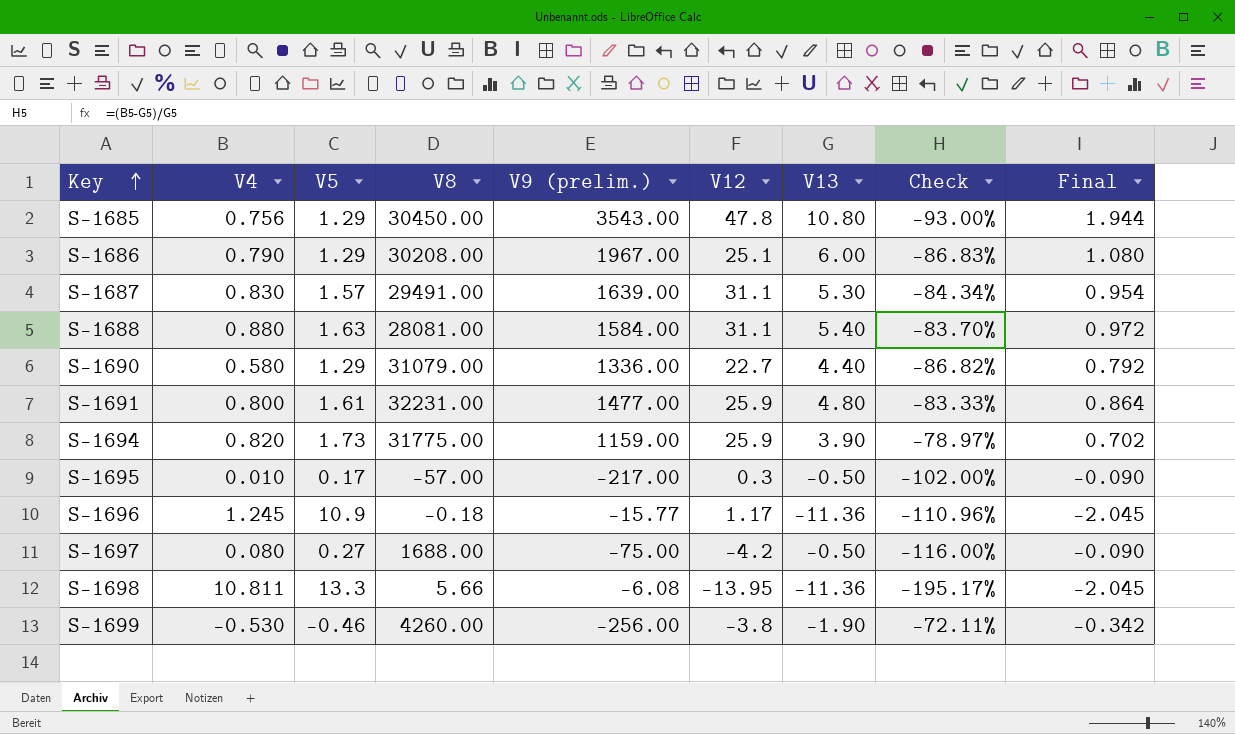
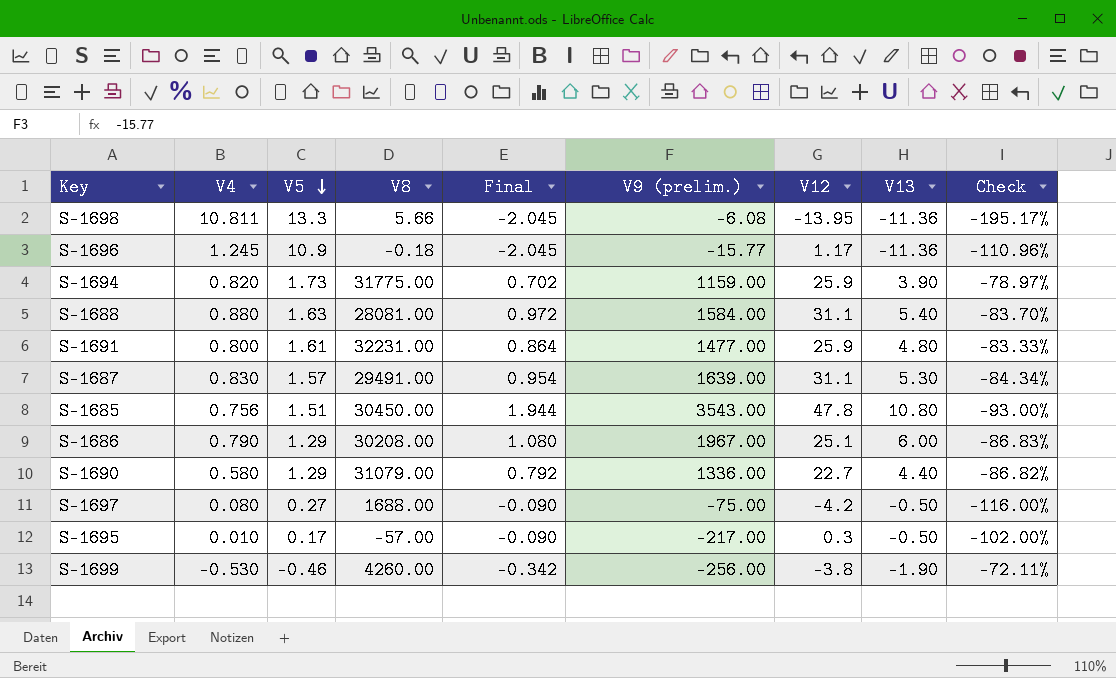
row order: Key ascending -> V5 descending
column Final | position: 9 -> 5
S-1685 | V5: 1.29 -> 1.51

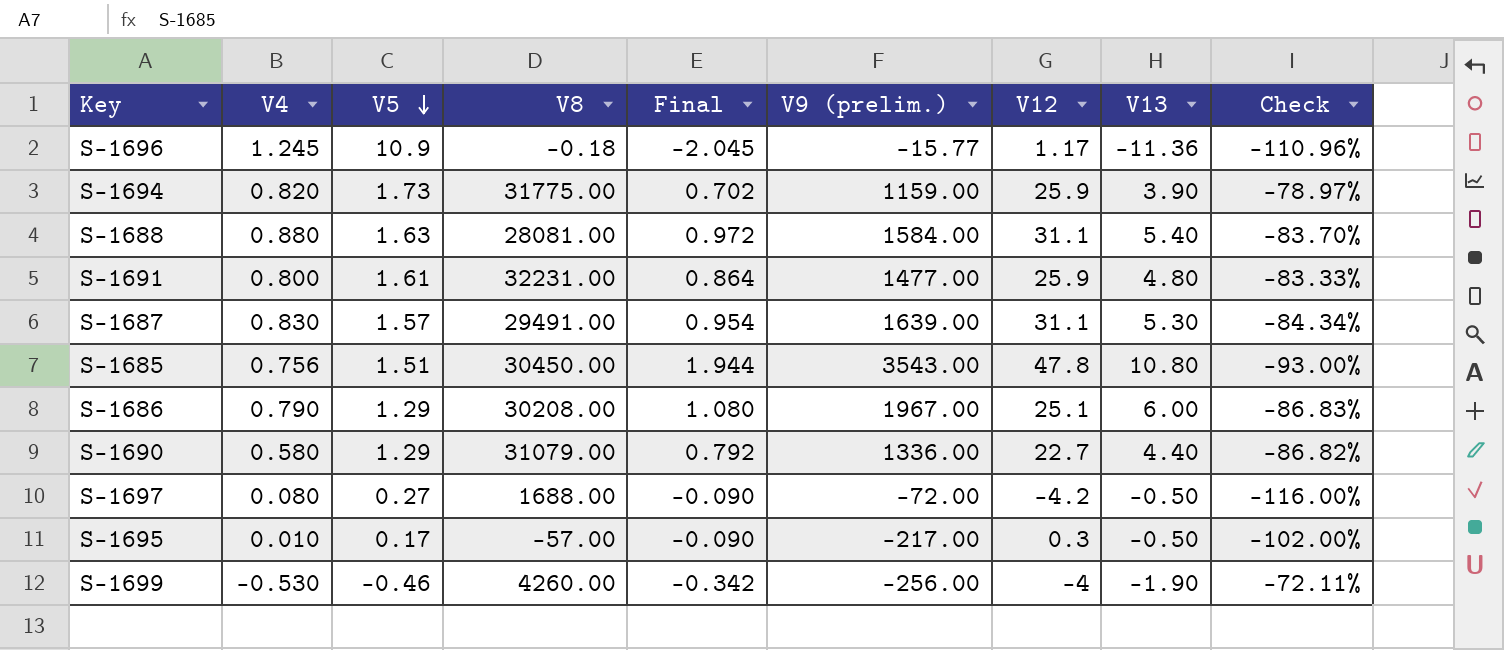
row S-1698: 10.811 | 13.3 | 5.66 | -2.045 | -6.08 | -13.95 | -11.36 | -195.17% -> none
S-1697 | V9 (prelim.): -75.00 -> -72.00
S-1699 | V12: -3.8 -> -4

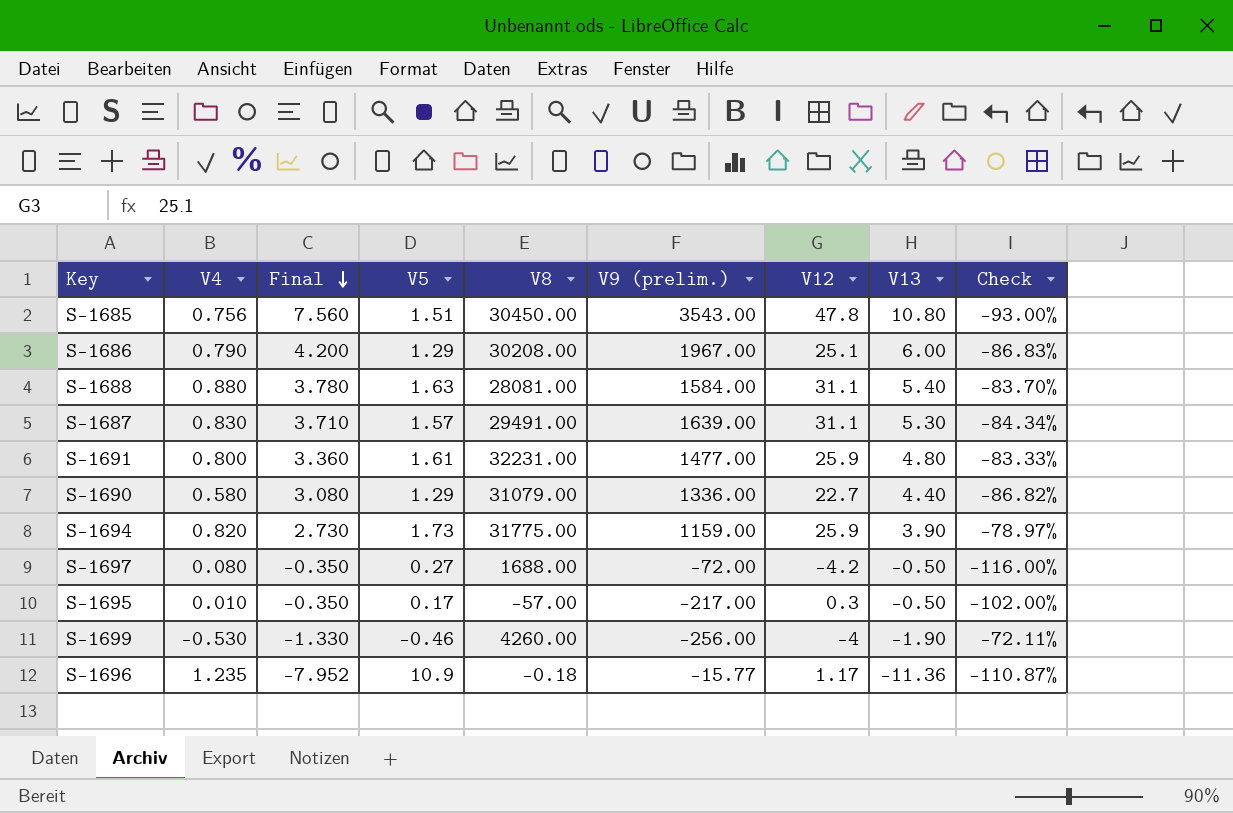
row order: V5 descending -> Final descending
column Final | formula: [V13] * 0.18 -> [V13] * 0.7
column Final | position: 5 -> 3
S-1696 | V4: 1.245 -> 1.235
S-1696 | Check: -110.96% -> -110.87%

